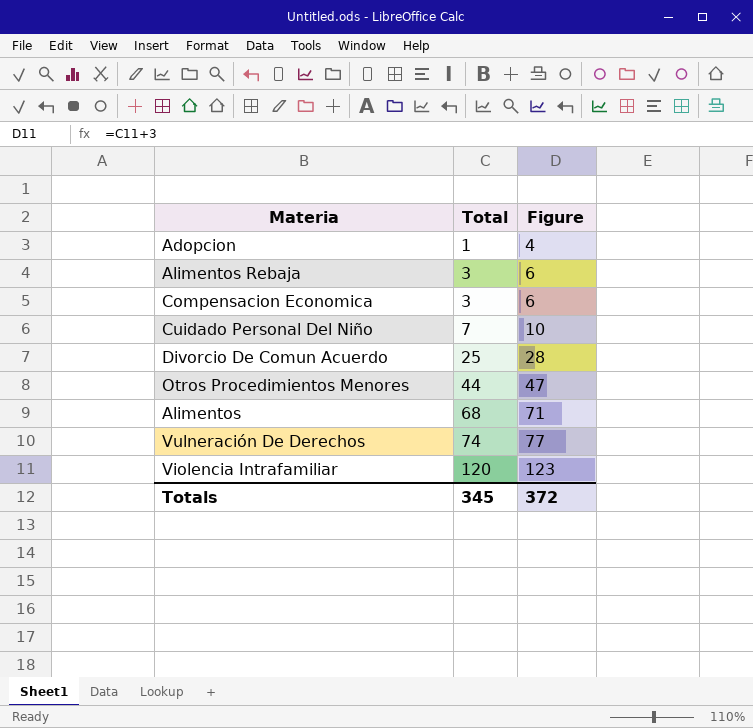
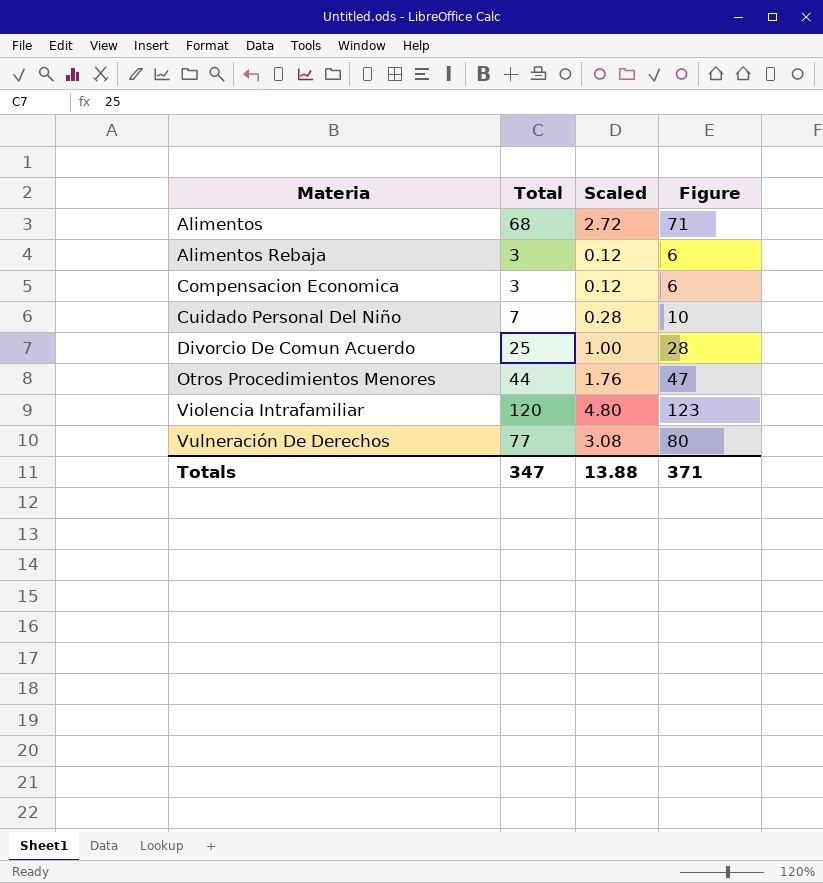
row order: Total ascending -> Materia ascending
column Scaled | formula: none -> [Total] * 0.04
row Adopcion: 1 | 4 -> none
Vulneración De Derechos | Total: 74 -> 77
Vulneración De Derechos | Figure: 77 -> 80
Totals | Total: 345 -> 347
Totals | Figure: 372 -> 371

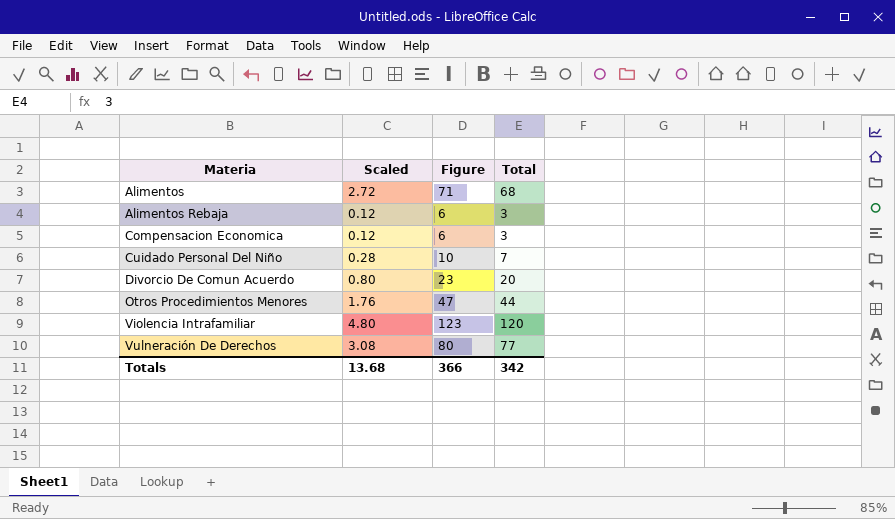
column Total | position: 2 -> 4
Divorcio De Comun Acuerdo | Scaled: 1.00 -> 0.80
Divorcio De Comun Acuerdo | Figure: 28 -> 23
Divorcio De Comun Acuerdo | Total: 25 -> 20
Totals | Scaled: 13.88 -> 13.68
Totals | Figure: 371 -> 366
Totals | Total: 347 -> 342

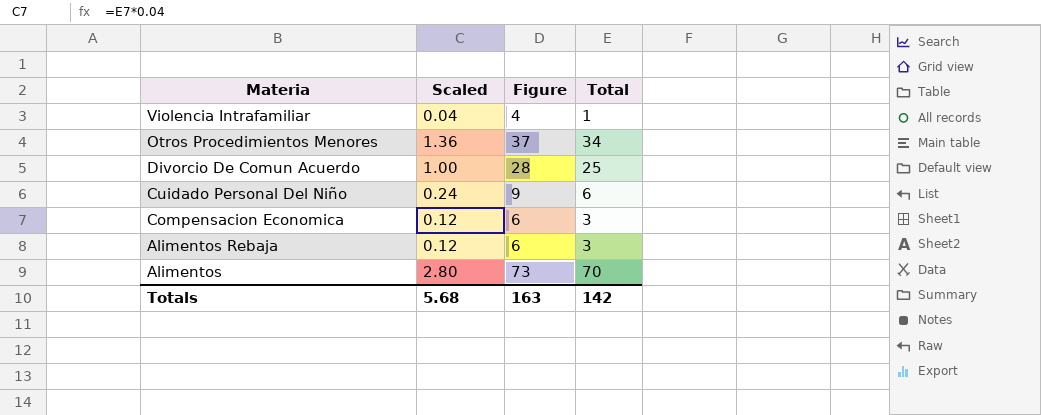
row order: Materia ascending -> Materia descending
row Vulneración De Derechos: 3.08 | 80 | 77 -> none
Violencia Intrafamiliar | Scaled: 4.80 -> 0.04
Violencia Intrafamiliar | Figure: 123 -> 4
Violencia Intrafamiliar | Total: 120 -> 1
Otros Procedimientos Menores | Scaled: 1.76 -> 1.36
Otros Procedimientos Menores | Figure: 47 -> 37
Otros Procedimientos Menores | Total: 44 -> 34
Divorcio De Comun Acuerdo | Scaled: 0.80 -> 1.00
Divorcio De Comun Acuerdo | Figure: 23 -> 28
Divorcio De Comun Acuerdo | Total: 20 -> 25
Cuidado Personal Del Niño | Scaled: 0.28 -> 0.24
Cuidado Personal Del Niño | Figure: 10 -> 9
Cuidado Personal Del Niño | Total: 7 -> 6
Alimentos | Scaled: 2.72 -> 2.80
Alimentos | Figure: 71 -> 73
Alimentos | Total: 68 -> 70
Totals | Scaled: 13.68 -> 5.68
Totals | Figure: 366 -> 163
Totals | Total: 342 -> 142

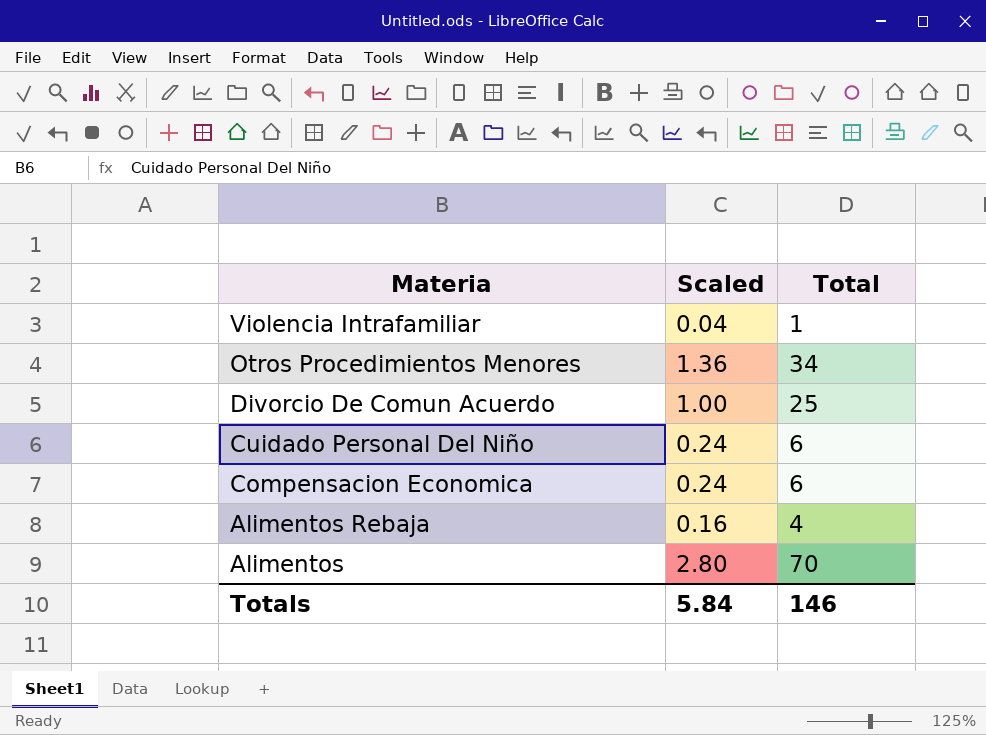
column Figure | formula: [Total] + 3 -> none
Compensacion Economica | Scaled: 0.12 -> 0.24
Compensacion Economica | Total: 3 -> 6
Alimentos Rebaja | Scaled: 0.12 -> 0.16
Alimentos Rebaja | Total: 3 -> 4
Totals | Scaled: 5.68 -> 5.84
Totals | Total: 142 -> 146

